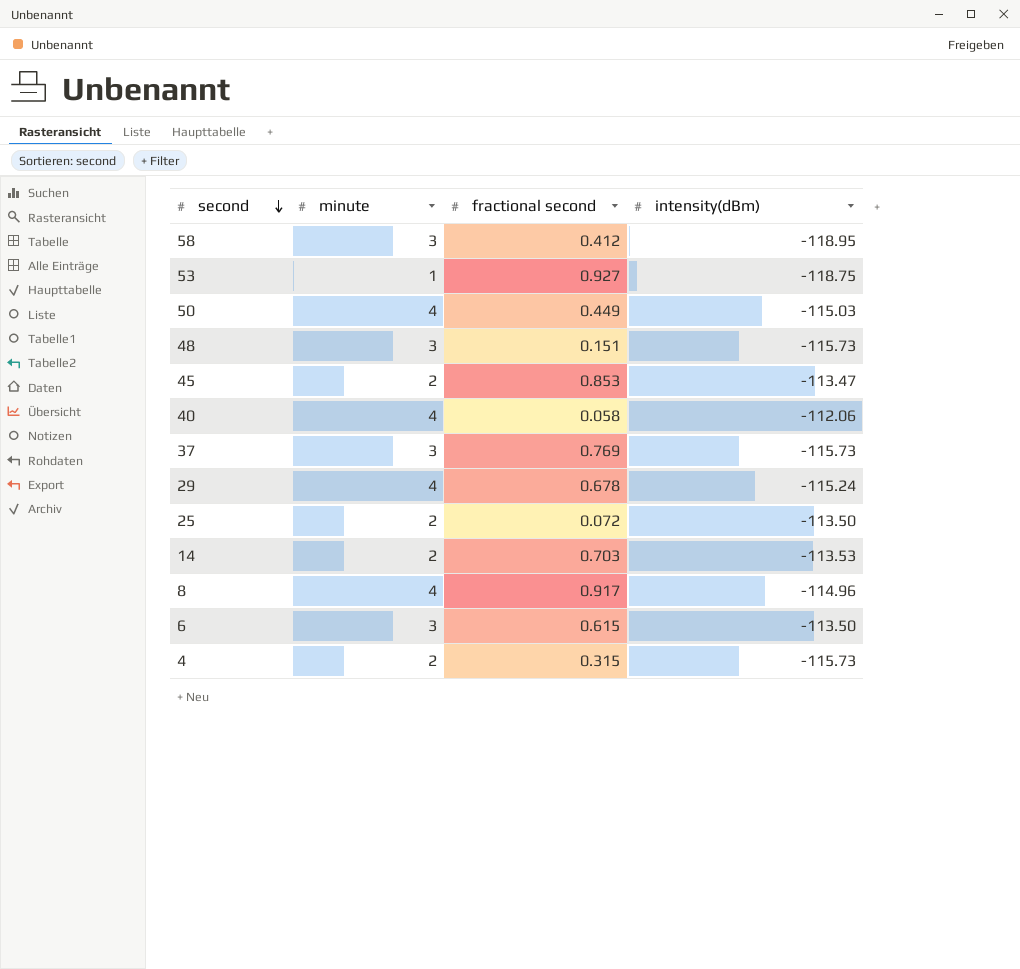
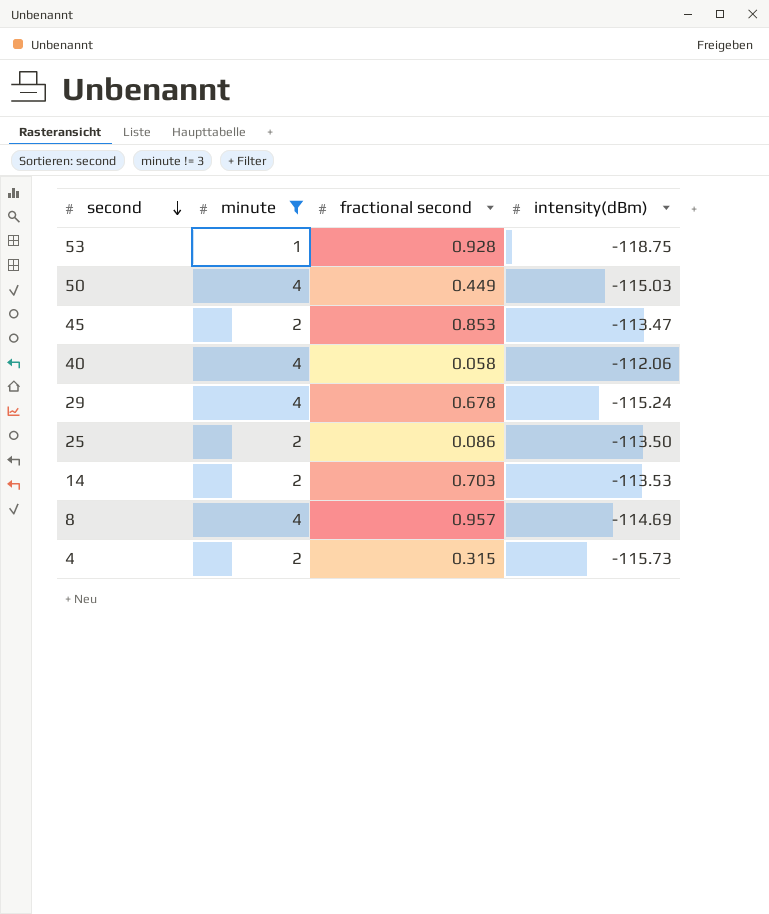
filter: none -> minute != 3
53 | fractional second: 0.927 -> 0.928
25 | fractional second: 0.072 -> 0.086
8 | fractional second: 0.917 -> 0.957
8 | intensity(dBm): -114.96 -> -114.69

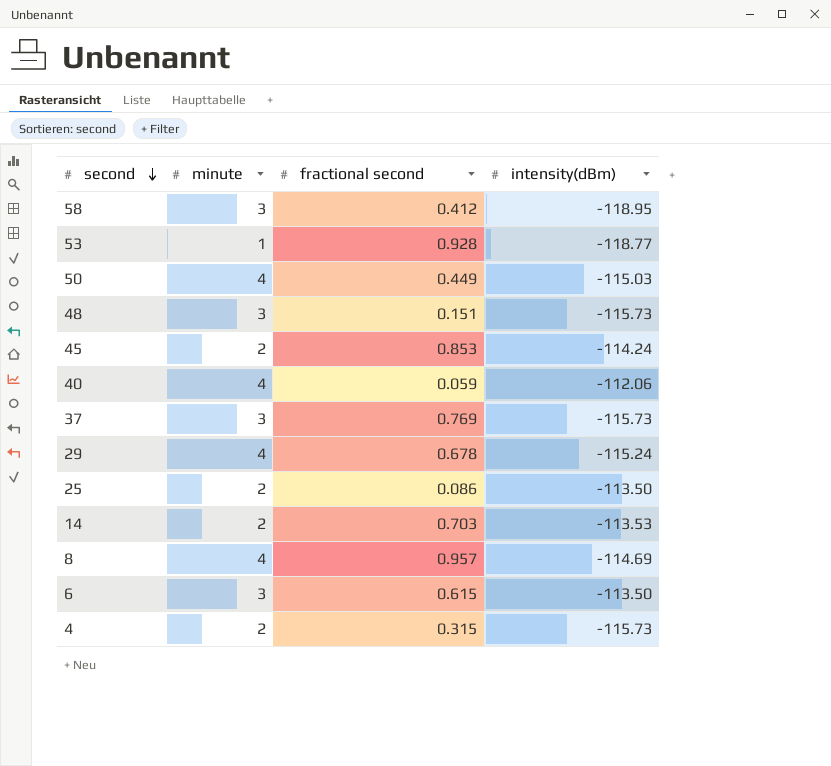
filter: minute != 3 -> none
53 | intensity(dBm): -118.75 -> -118.77
45 | intensity(dBm): -113.47 -> -114.24
40 | fractional second: 0.058 -> 0.059

